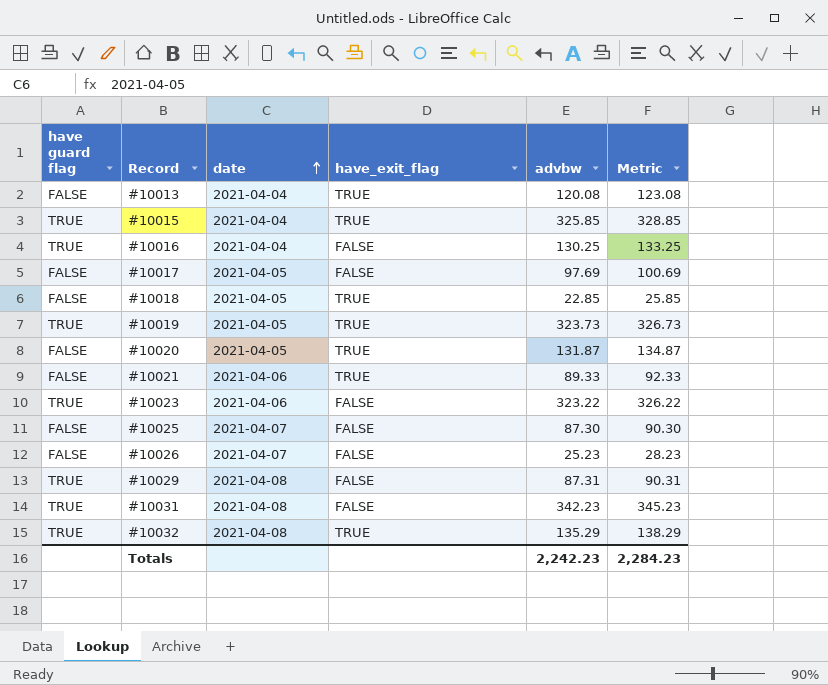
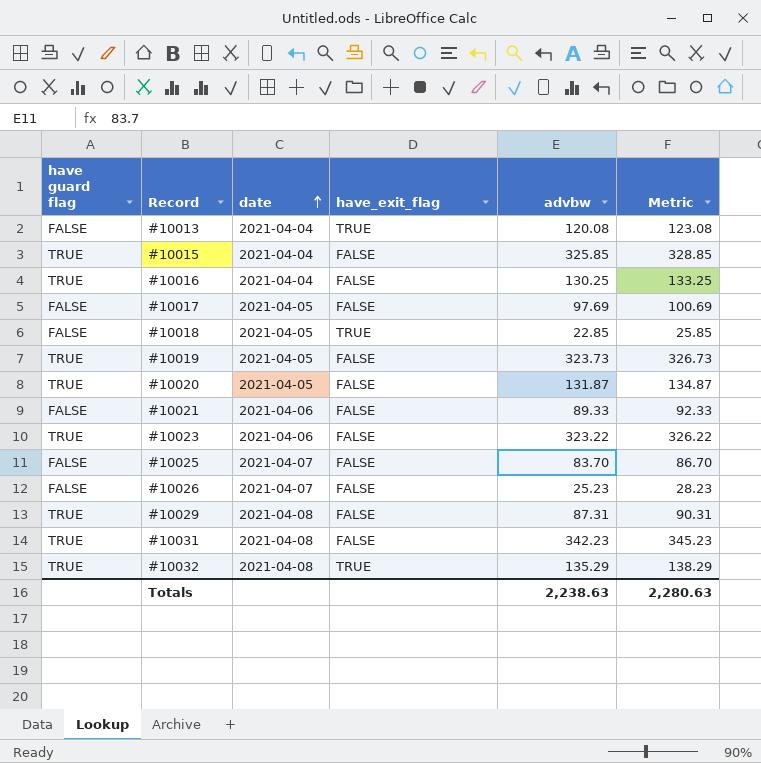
#10015 | have_exit_flag: TRUE -> FALSE
#10019 | have_exit_flag: TRUE -> FALSE
#10020 | have guard flag: FALSE -> TRUE
#10020 | have_exit_flag: TRUE -> FALSE
#10021 | have_exit_flag: TRUE -> FALSE
#10025 | advbw: 87.30 -> 83.70
#10025 | Metric: 90.30 -> 86.70
Totals | advbw: 2,242.23 -> 2,238.63
Totals | Metric: 2,284.23 -> 2,280.63

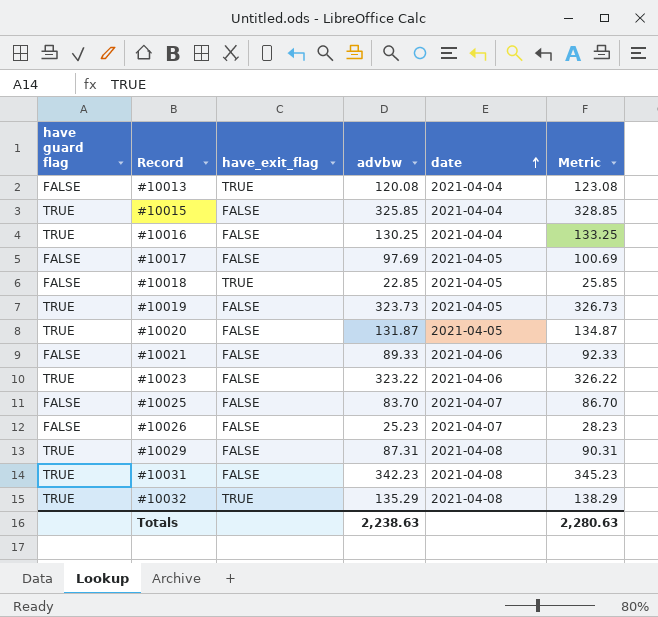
column date | position: 3 -> 5

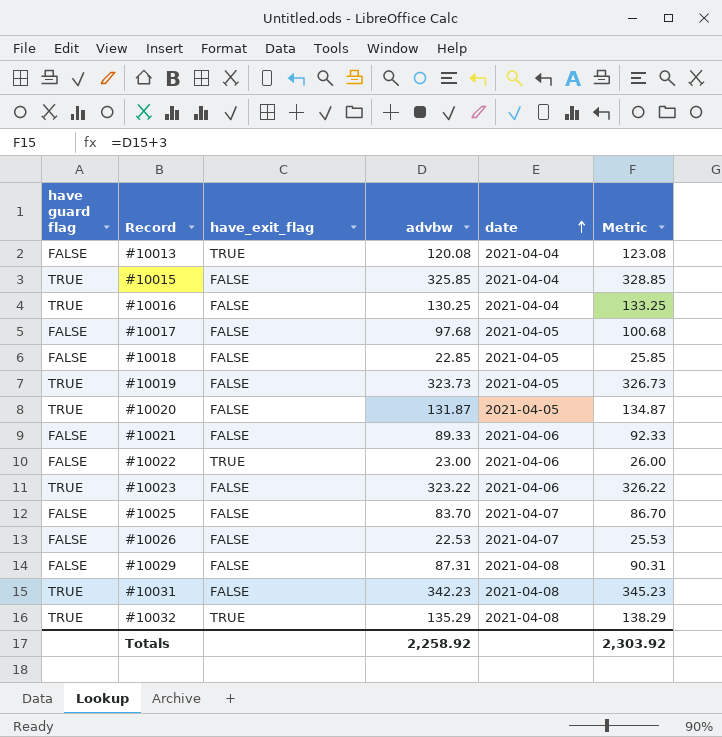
#10017 | advbw: 97.69 -> 97.68
#10017 | Metric: 100.69 -> 100.68
#10018 | have_exit_flag: TRUE -> FALSE
row #10022: none -> FALSE | TRUE | 23.00 | 2021-04-06 | 26.00
#10026 | advbw: 25.23 -> 22.53
#10026 | Metric: 28.23 -> 25.53
#10029 | have guard flag: TRUE -> FALSE
Totals | advbw: 2,238.63 -> 2,258.92
Totals | Metric: 2,280.63 -> 2,303.92

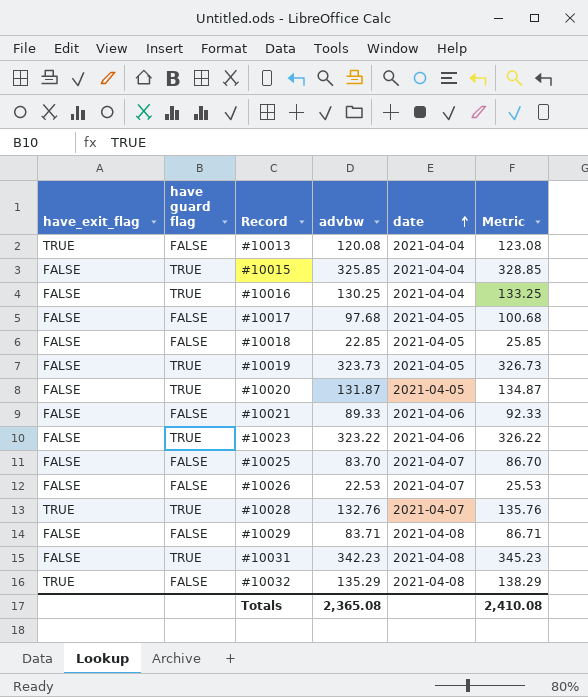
column have_exit_flag | position: 3 -> 1
row #10022: FALSE | TRUE | 23.00 | 2021-04-06 | 26.00 -> none
row #10028: none -> TRUE | TRUE | 132.76 | 2021-04-07 | 135.76
#10029 | advbw: 87.31 -> 83.71
#10029 | Metric: 90.31 -> 86.71
#10032 | have guard flag: TRUE -> FALSE
Totals | advbw: 2,258.92 -> 2,365.08
Totals | Metric: 2,303.92 -> 2,410.08

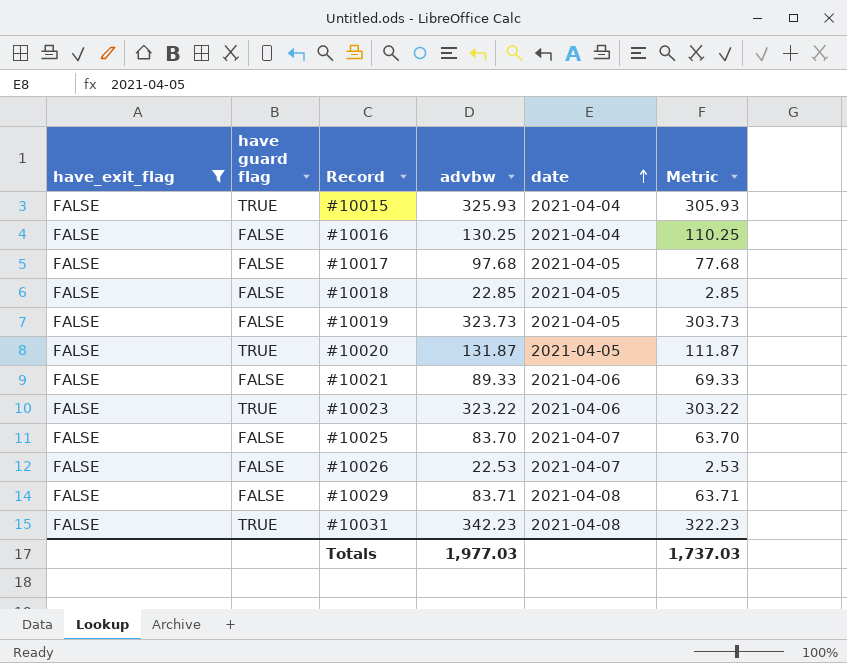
filter: none -> have_exit_flag = FALSE
column Metric | formula: [advbw] + 3 -> [advbw] - 20
#10015 | advbw: 325.85 -> 325.93
#10016 | have guard flag: TRUE -> FALSE
#10019 | have guard flag: TRUE -> FALSE
Totals | advbw: 2,365.08 -> 1,977.03
Totals | Metric: 2,410.08 -> 1,737.03

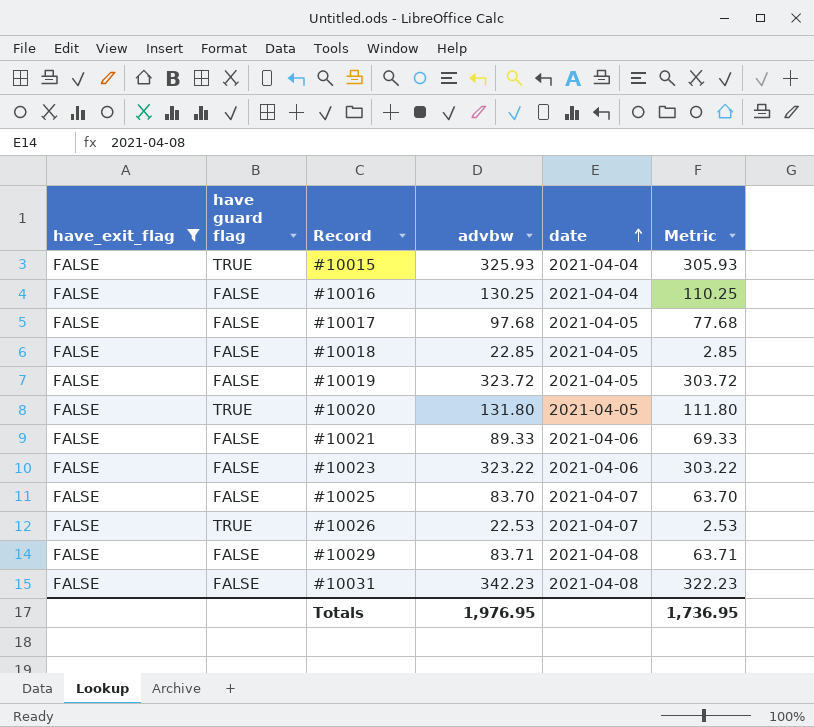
#10019 | advbw: 323.73 -> 323.72
#10019 | Metric: 303.73 -> 303.72
#10020 | advbw: 131.87 -> 131.80
#10020 | Metric: 111.87 -> 111.80
#10023 | have guard flag: TRUE -> FALSE
#10026 | have guard flag: FALSE -> TRUE
#10031 | have guard flag: TRUE -> FALSE
Totals | advbw: 1,977.03 -> 1,976.95
Totals | Metric: 1,737.03 -> 1,736.95

